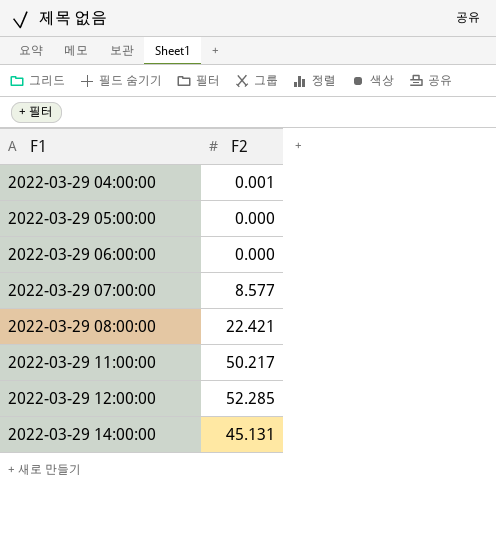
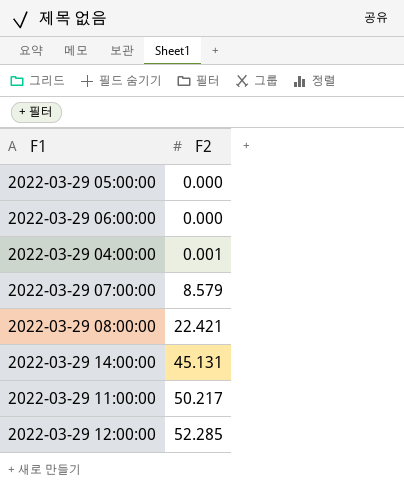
row order: F1 ascending -> F2 ascending
2022-03-29 07:00:00 | F2: 8.577 -> 8.579

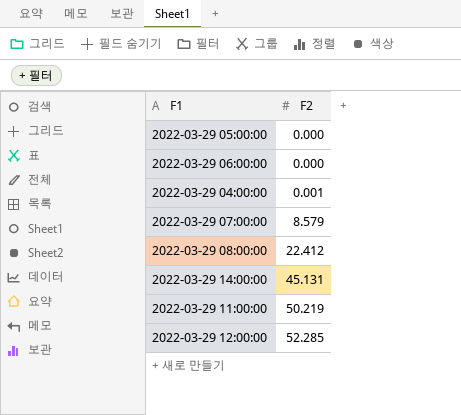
2022-03-29 08:00:00 | F2: 22.421 -> 22.412
2022-03-29 11:00:00 | F2: 50.217 -> 50.219

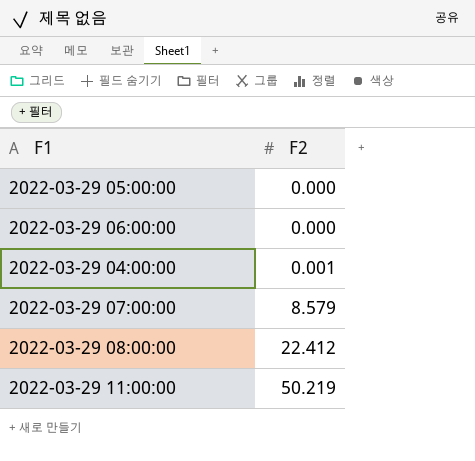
row 2022-03-29 14:00:00: 45.131 -> none
row 2022-03-29 12:00:00: 52.285 -> none

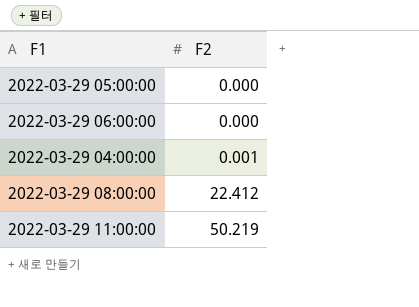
row 2022-03-29 07:00:00: 8.579 -> none

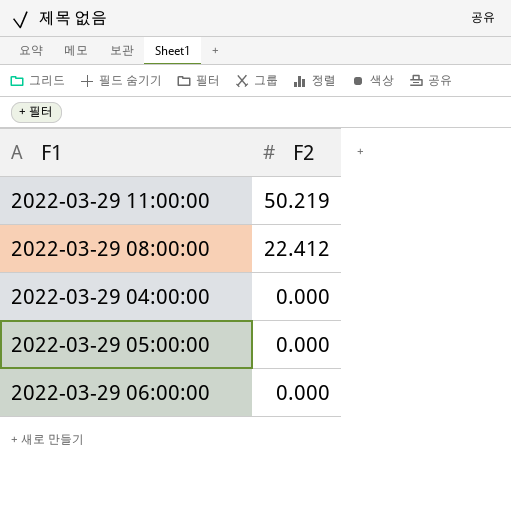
row order: F2 ascending -> F2 descending
2022-03-29 04:00:00 | F2: 0.001 -> 0.000

